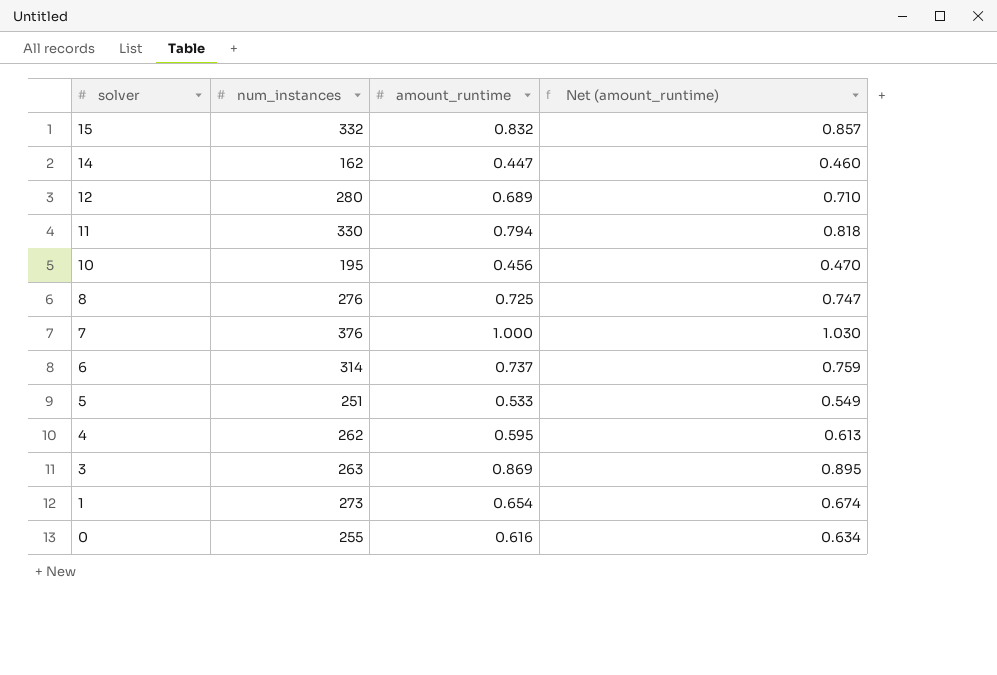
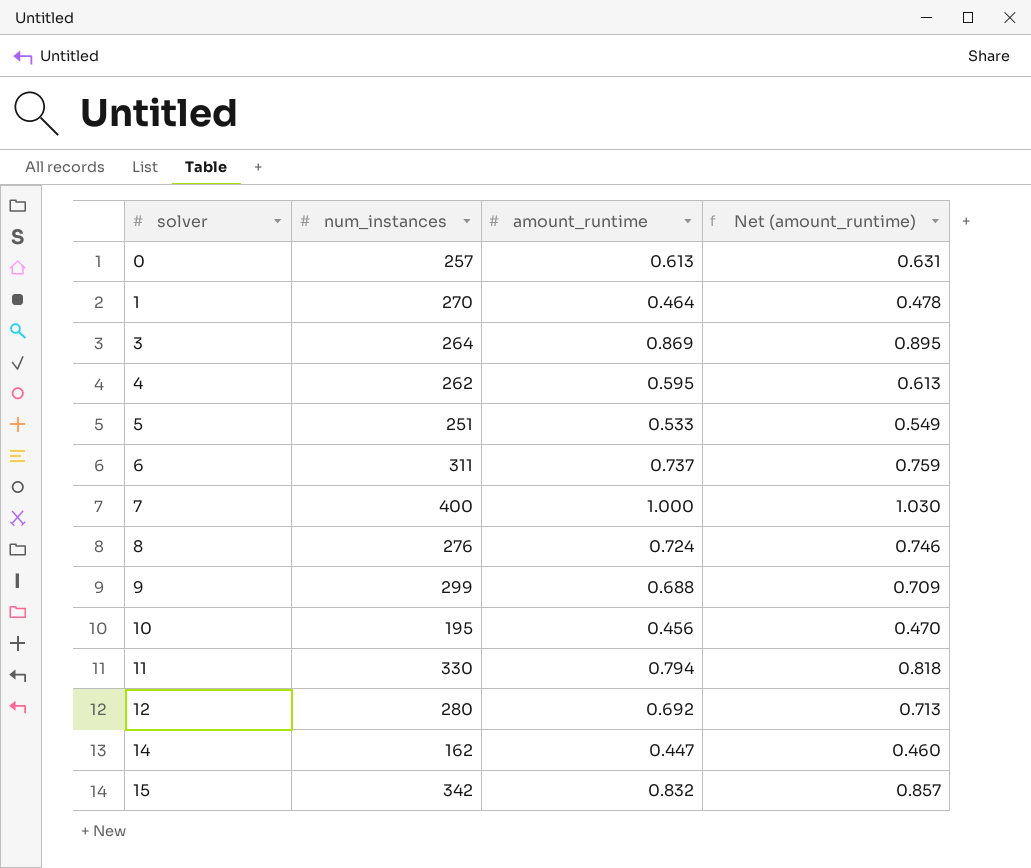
row order: solver descending -> solver ascending
0 | num_instances: 255 -> 257
0 | amount_runtime: 0.616 -> 0.613
0 | Net (amount_runtime): 0.634 -> 0.631
1 | num_instances: 273 -> 270
1 | amount_runtime: 0.654 -> 0.464
1 | Net (amount_runtime): 0.674 -> 0.478
3 | num_instances: 263 -> 264
6 | num_instances: 314 -> 311
7 | num_instances: 376 -> 400
8 | amount_runtime: 0.725 -> 0.724
8 | Net (amount_runtime): 0.747 -> 0.746
row 9: none -> 299 | 0.688 | 0.709
12 | amount_runtime: 0.689 -> 0.692
12 | Net (amount_runtime): 0.710 -> 0.713
15 | num_instances: 332 -> 342

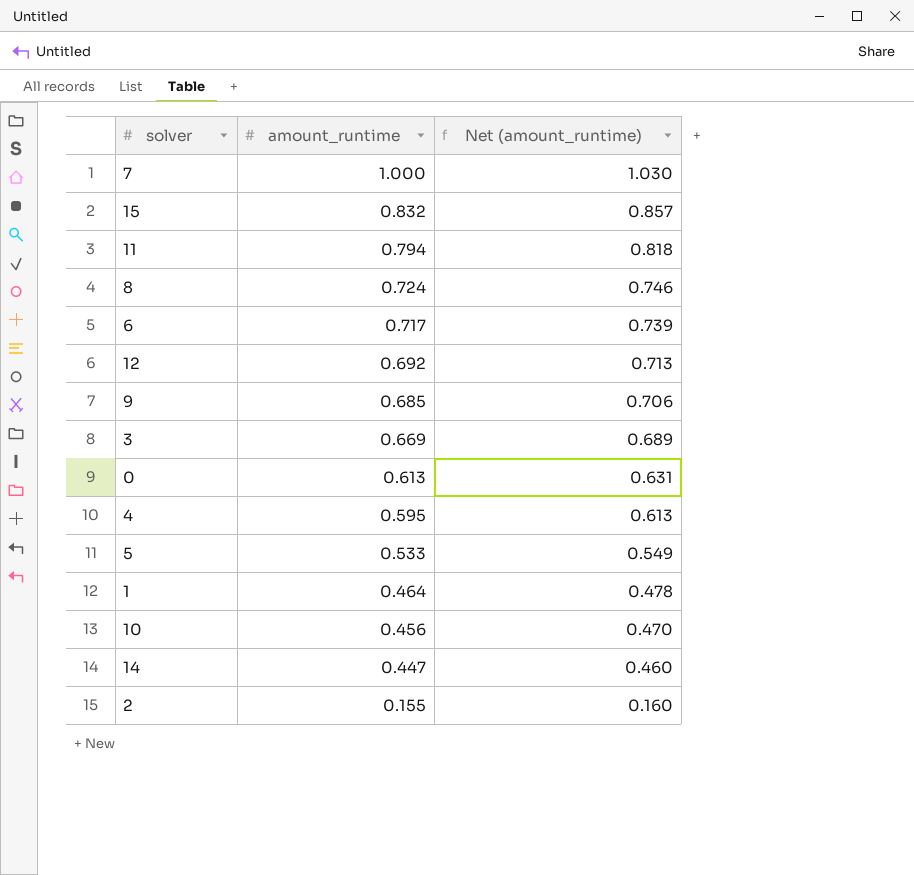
row order: solver ascending -> amount_runtime descending
column num_instances | position: 2 -> none
6 | amount_runtime: 0.737 -> 0.717
6 | Net (amount_runtime): 0.759 -> 0.739
9 | amount_runtime: 0.688 -> 0.685
9 | Net (amount_runtime): 0.709 -> 0.706
3 | amount_runtime: 0.869 -> 0.669
3 | Net (amount_runtime): 0.895 -> 0.689
row 2: none -> 0.155 | 0.160

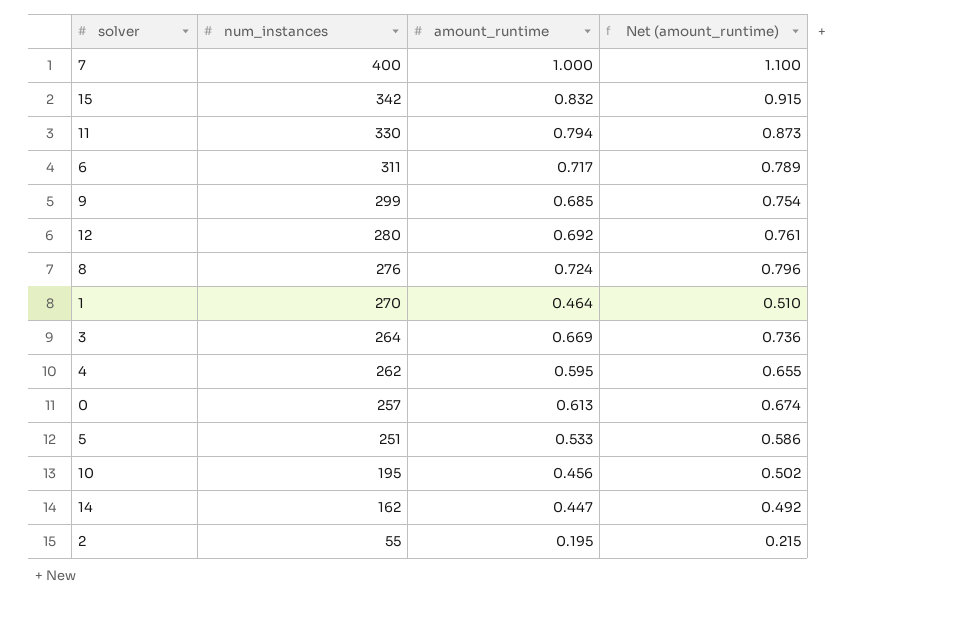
row order: amount_runtime descending -> num_instances descending
column num_instances | position: none -> 2
column Net (amount_runtime) | formula: [amount_runtime] * 1.03 -> [amount_runtime] * 1.1
2 | amount_runtime: 0.155 -> 0.195

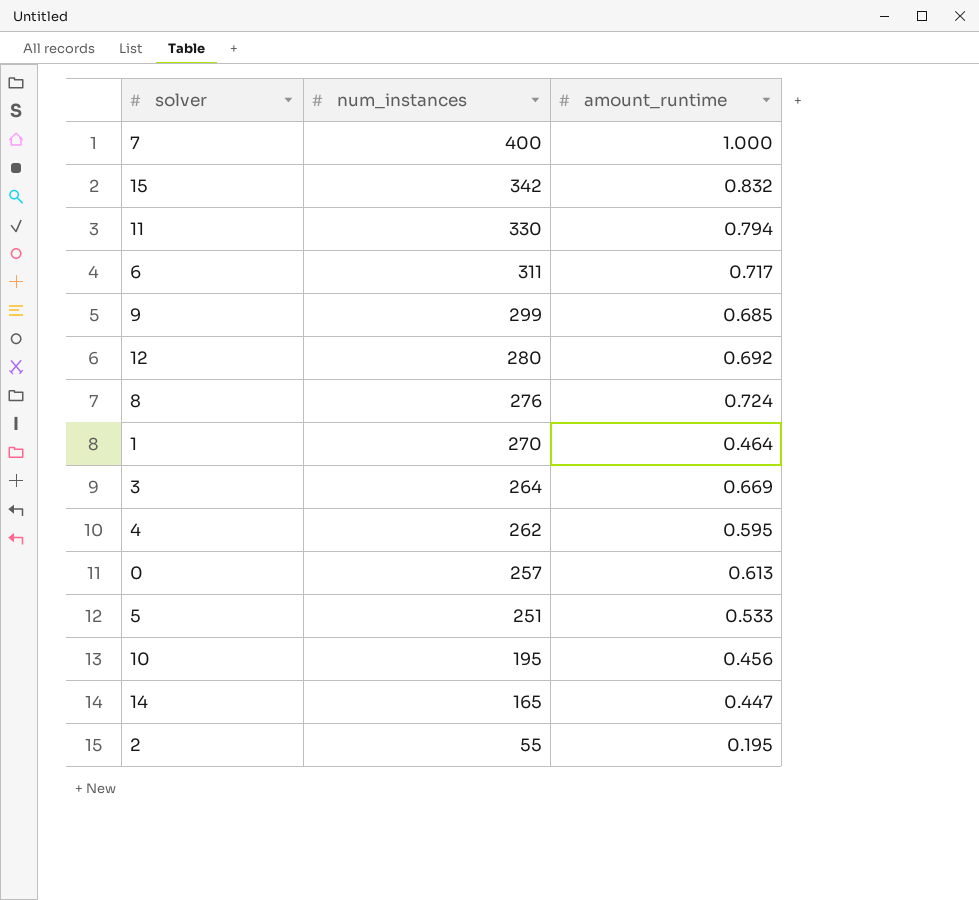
column Net (amount_runtime) | formula: [amount_runtime] * 1.1 -> none
14 | num_instances: 162 -> 165

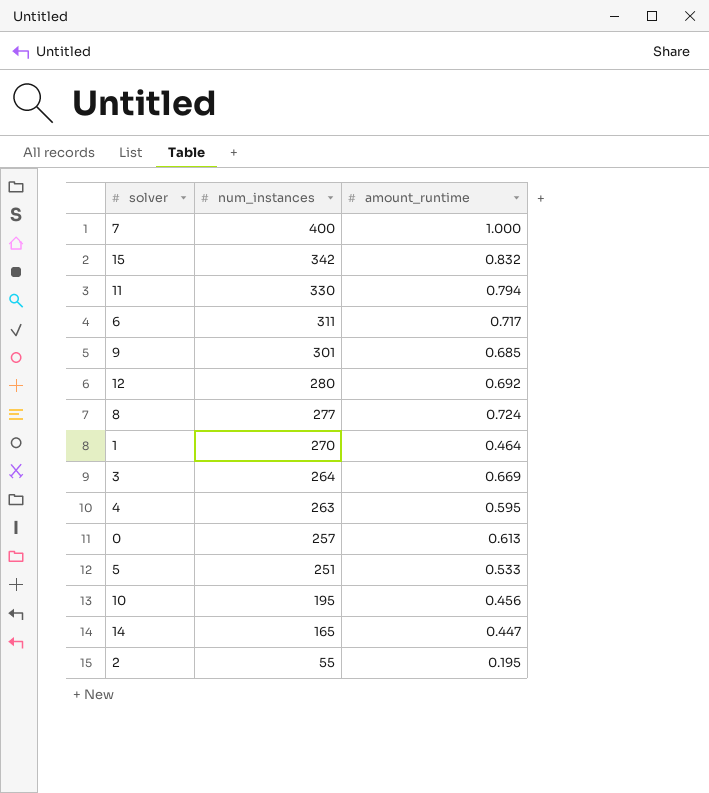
9 | num_instances: 299 -> 301
8 | num_instances: 276 -> 277
4 | num_instances: 262 -> 263

